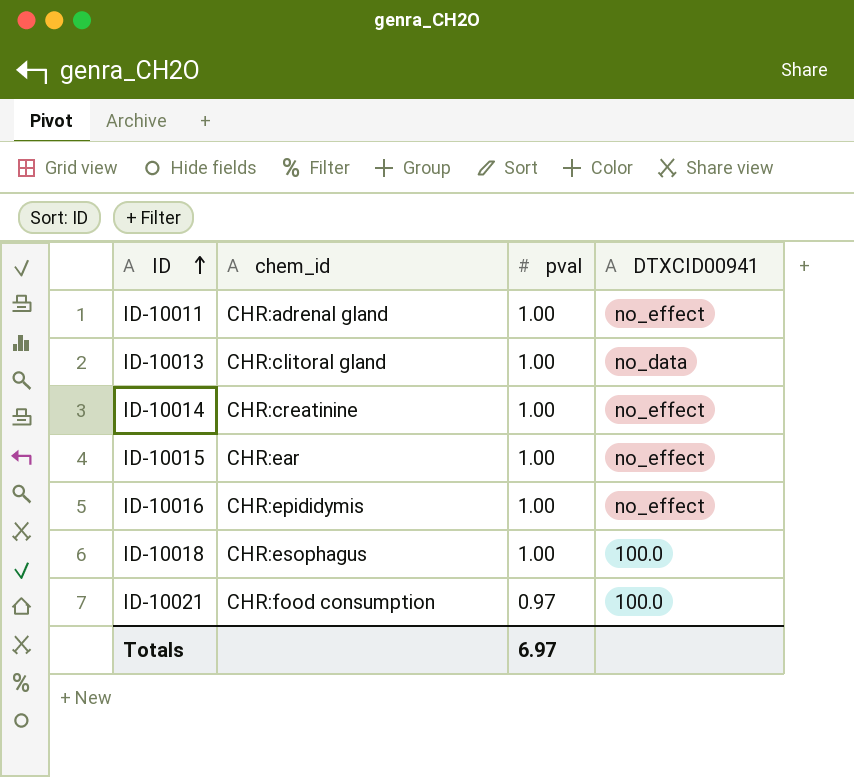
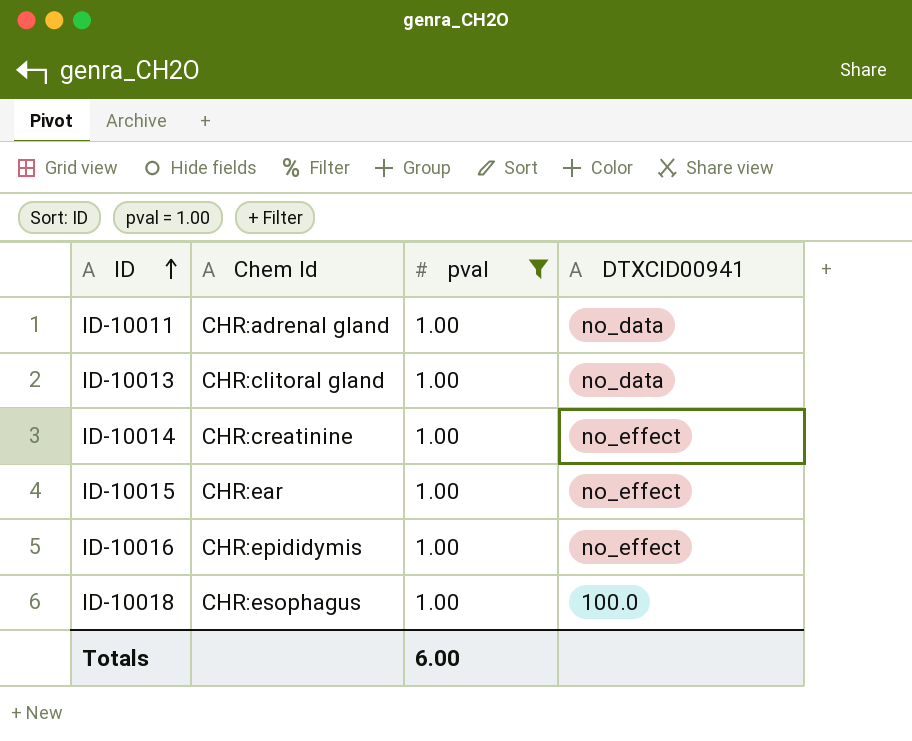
filter: none -> pval = 1.00
column name: chem_id -> Chem Id
ID-10011 | DTXCID00941: no_effect -> no_data
Totals | pval: 6.97 -> 6.00

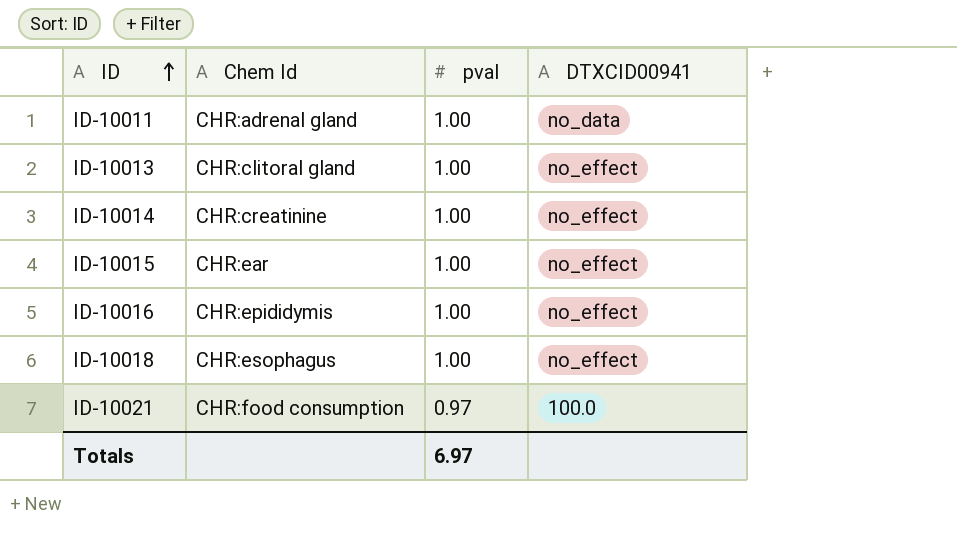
filter: pval = 1.00 -> none
ID-10013 | DTXCID00941: no_data -> no_effect
ID-10018 | DTXCID00941: 100.0 -> no_effect
Totals | pval: 6.00 -> 6.97

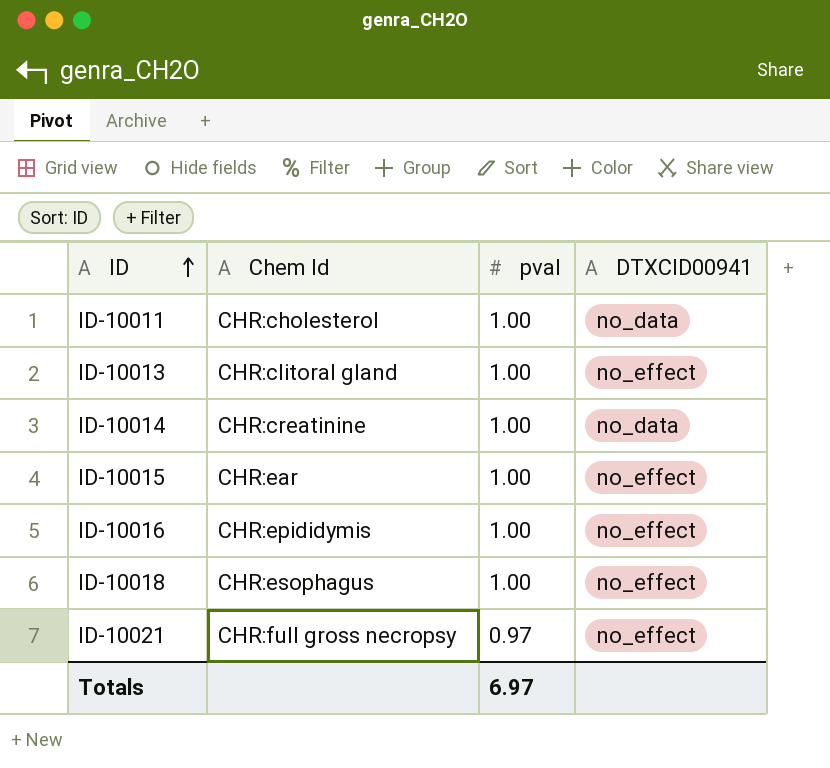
ID-10011 | Chem Id: CHR:adrenal gland -> CHR:cholesterol
ID-10014 | DTXCID00941: no_effect -> no_data
ID-10021 | Chem Id: CHR:food consumption -> CHR:full gross necropsy
ID-10021 | DTXCID00941: 100.0 -> no_effect

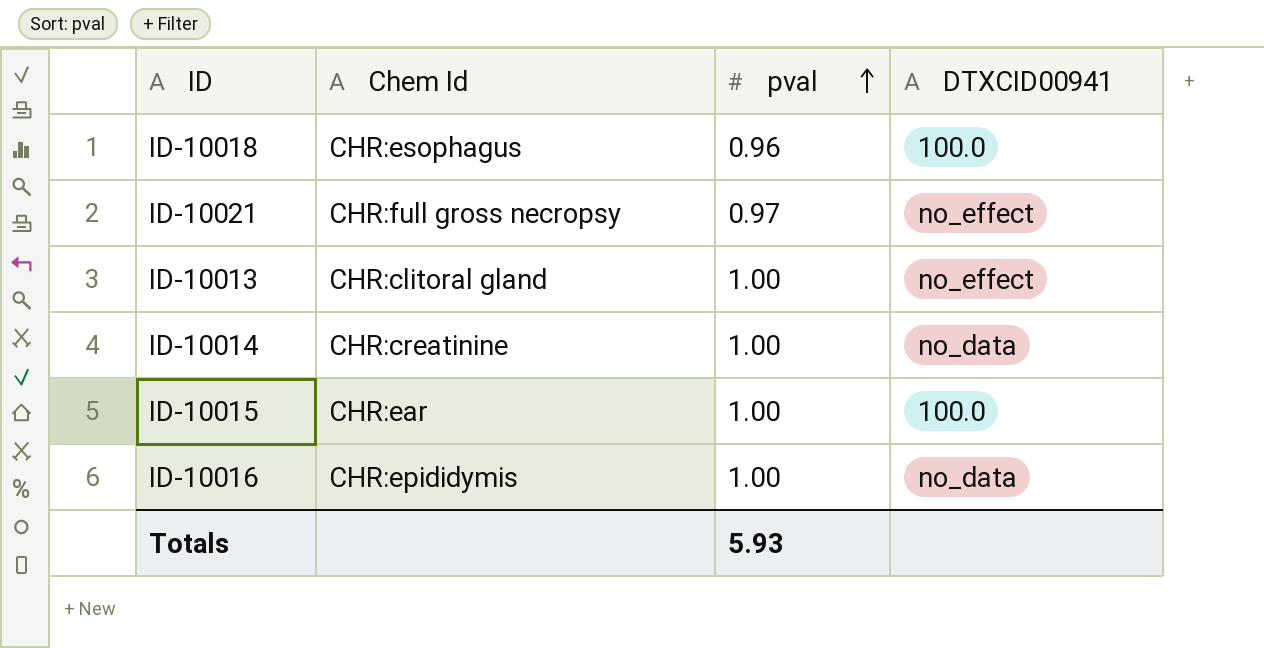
row order: ID ascending -> pval ascending
row ID-10011: CHR:cholesterol | 1.00 | no_data -> none
ID-10018 | pval: 1.00 -> 0.96
ID-10018 | DTXCID00941: no_effect -> 100.0
ID-10015 | DTXCID00941: no_effect -> 100.0
ID-10016 | DTXCID00941: no_effect -> no_data
Totals | pval: 6.97 -> 5.93

